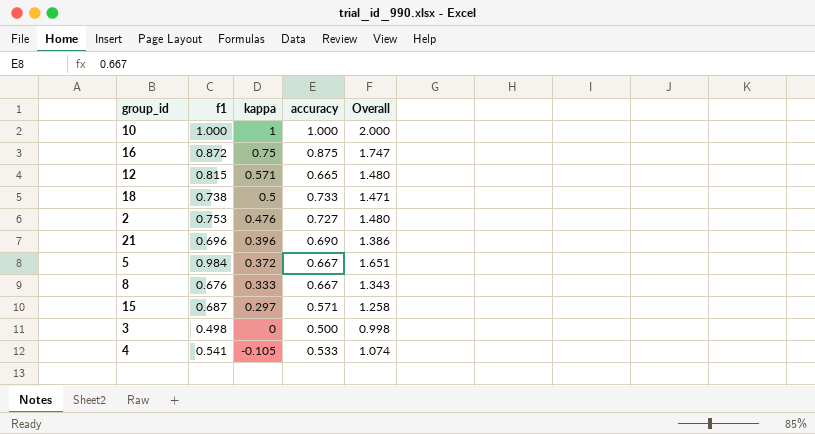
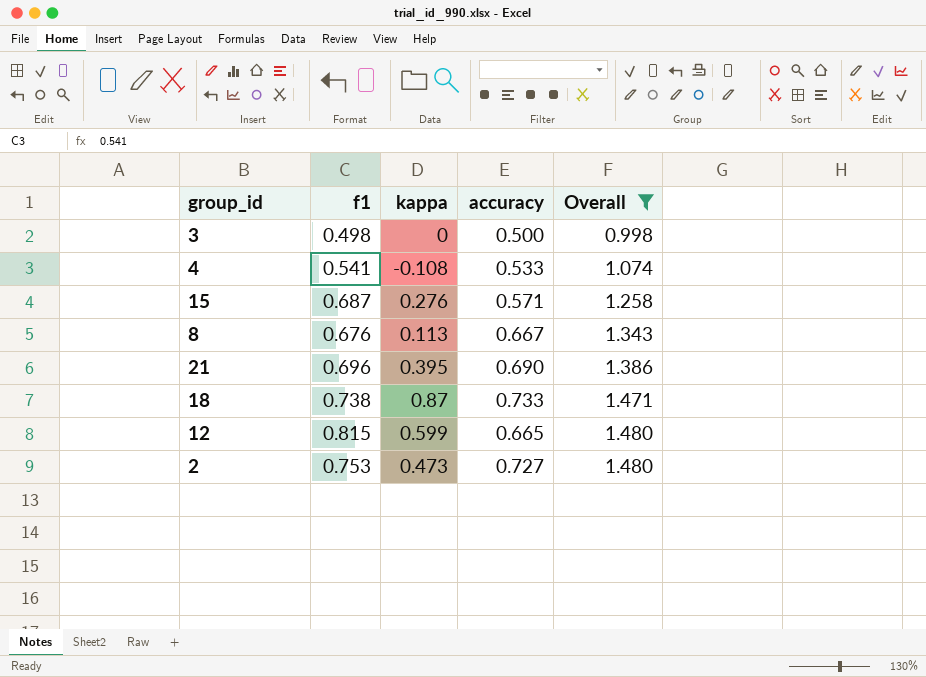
filter: none -> Overall <= 1.480
row order: kappa descending -> Overall ascending
4 | kappa: -0.105 -> -0.108
15 | kappa: 0.297 -> 0.276
8 | kappa: 0.333 -> 0.113
21 | kappa: 0.396 -> 0.395
18 | kappa: 0.5 -> 0.87
12 | kappa: 0.571 -> 0.599
2 | kappa: 0.476 -> 0.473

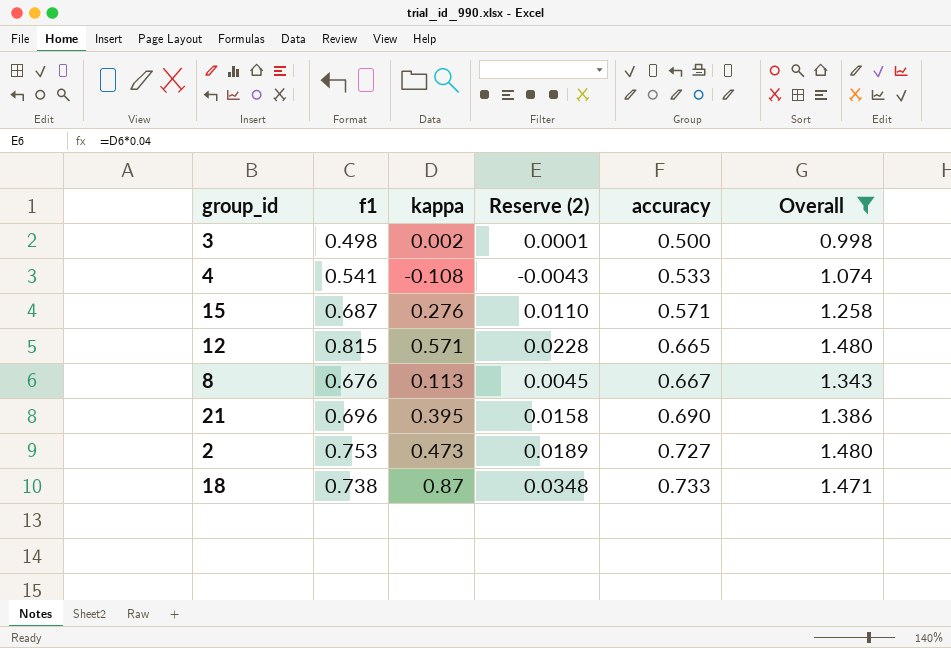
row order: Overall ascending -> accuracy ascending
column Reserve (2) | formula: none -> [kappa] * 0.04
3 | kappa: 0 -> 0.002
12 | kappa: 0.599 -> 0.571

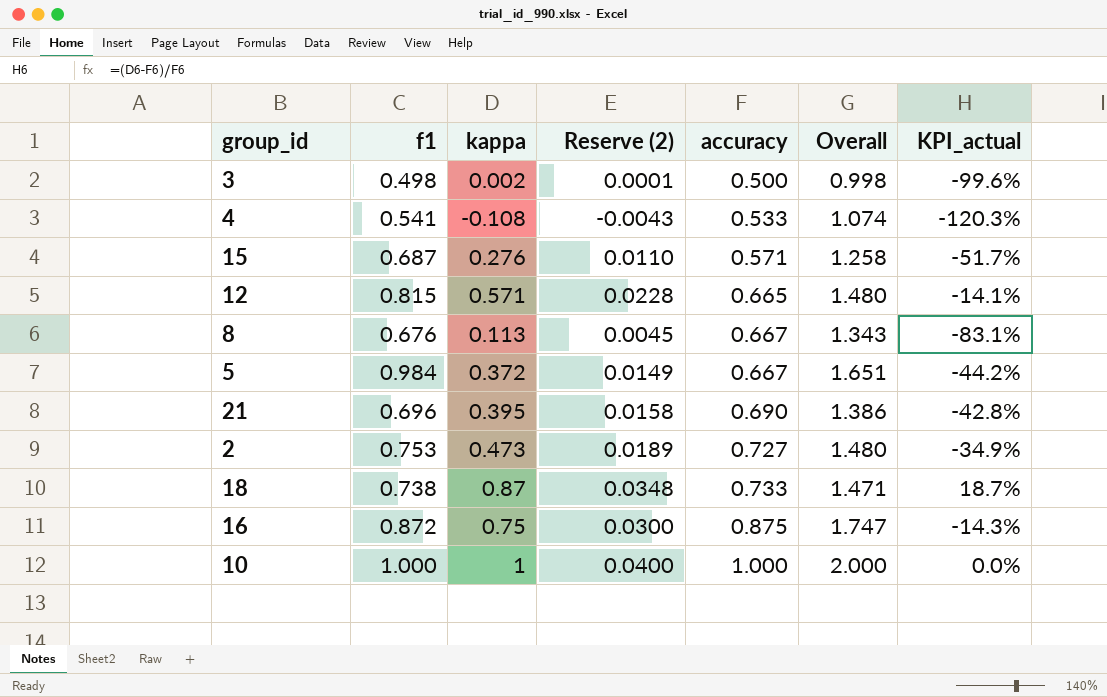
filter: Overall <= 1.480 -> none
column KPI_actual | formula: none -> ([kappa] - [accuracy]) / [accuracy]

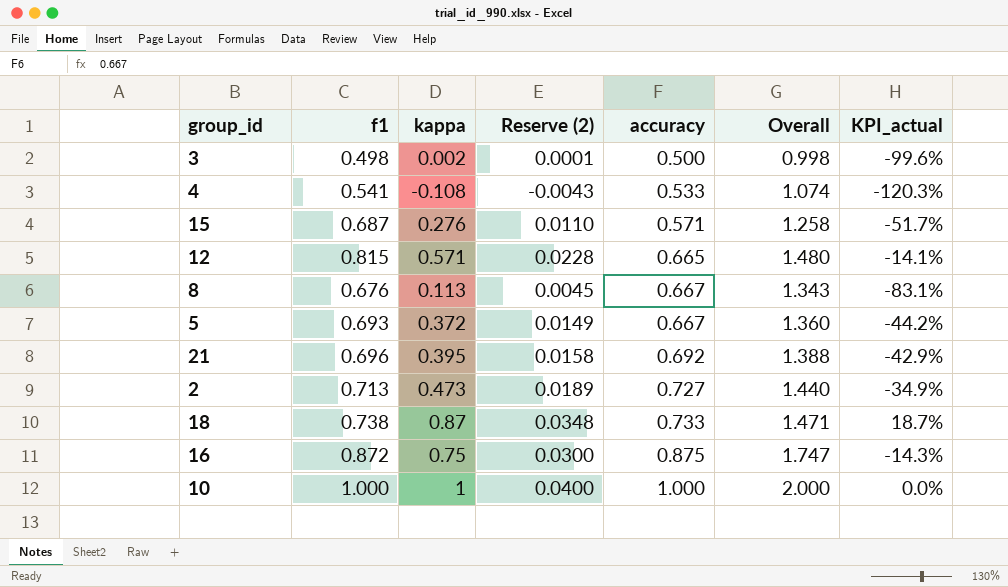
5 | f1: 0.984 -> 0.693
5 | Overall: 1.651 -> 1.360
21 | accuracy: 0.690 -> 0.692
21 | Overall: 1.386 -> 1.388
21 | KPI_actual: -42.8% -> -42.9%
2 | f1: 0.753 -> 0.713
2 | Overall: 1.480 -> 1.440

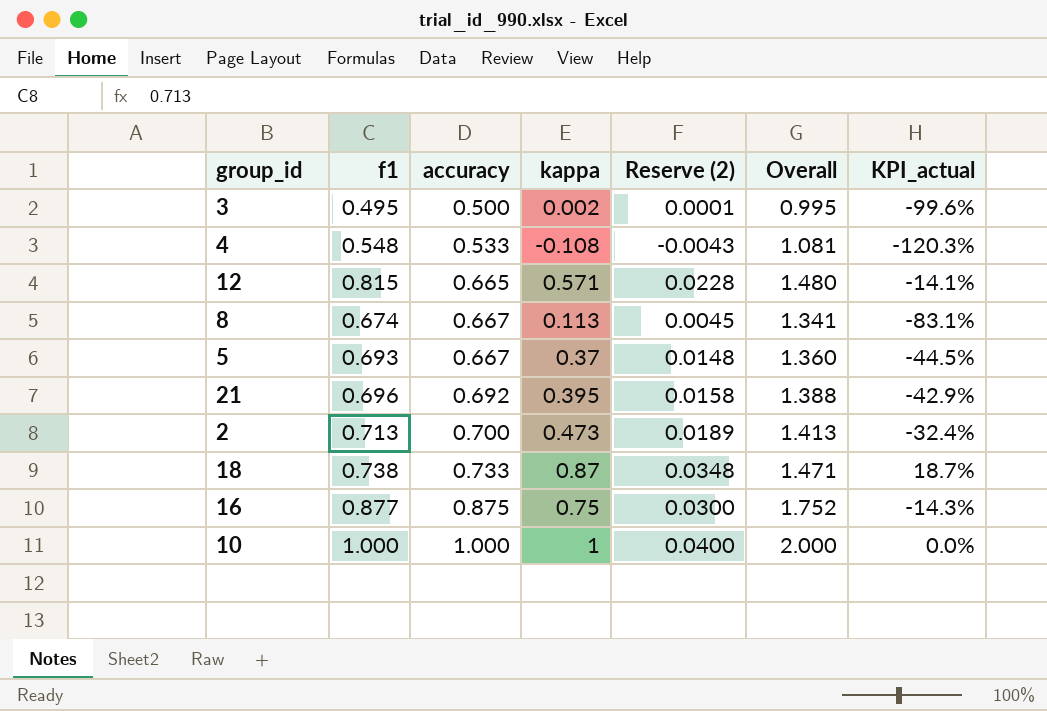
column accuracy | position: 5 -> 3
row 15: 0.687 | 0.276 | 0.0110 | 0.571 | 1.258 | -51.7% -> none
3 | f1: 0.498 -> 0.495
3 | Overall: 0.998 -> 0.995
4 | f1: 0.541 -> 0.548
4 | Overall: 1.074 -> 1.081
8 | f1: 0.676 -> 0.674
8 | Overall: 1.343 -> 1.341
5 | kappa: 0.372 -> 0.37
5 | Reserve (2): 0.0149 -> 0.0148
5 | KPI_actual: -44.2% -> -44.5%
2 | accuracy: 0.727 -> 0.700
2 | Overall: 1.440 -> 1.413
2 | KPI_actual: -34.9% -> -32.4%
16 | f1: 0.872 -> 0.877
16 | Overall: 1.747 -> 1.752

